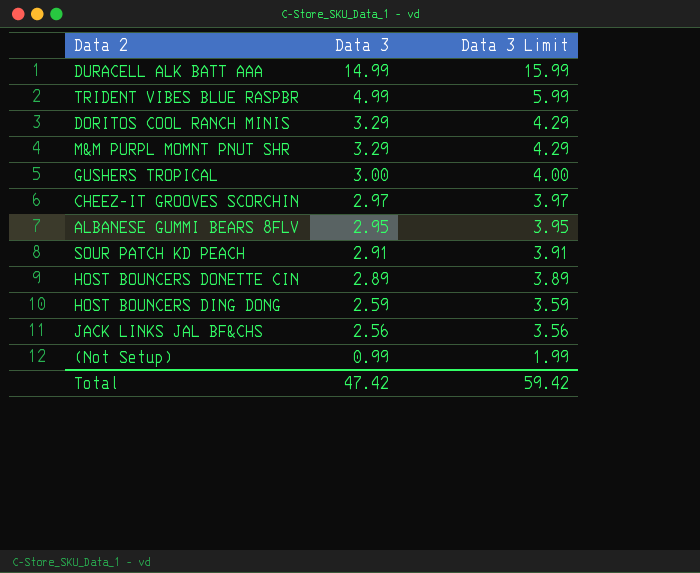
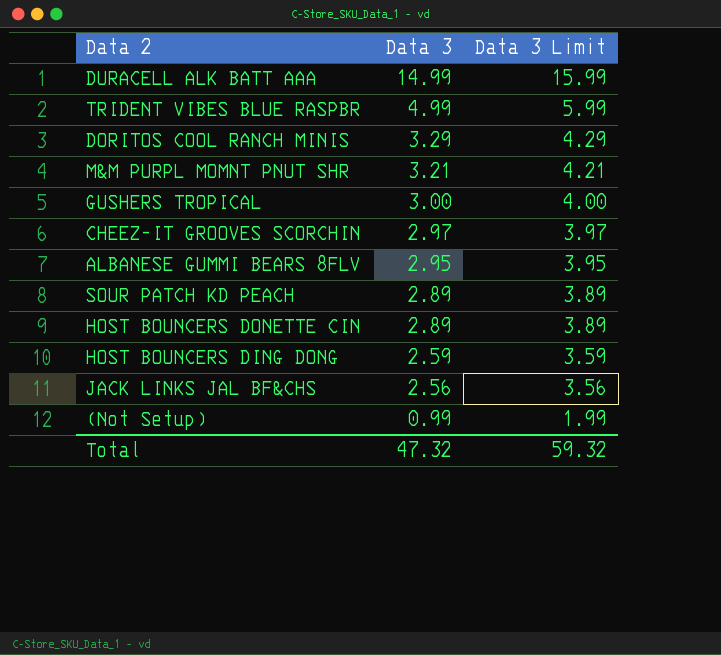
M&M PURPL MOMNT PNUT SHR | Data 3: 3.29 -> 3.21
M&M PURPL MOMNT PNUT SHR | Data 3 Limit: 4.29 -> 4.21
SOUR PATCH KD PEACH | Data 3: 2.91 -> 2.89
SOUR PATCH KD PEACH | Data 3 Limit: 3.91 -> 3.89
Total | Data 3: 47.42 -> 47.32
Total | Data 3 Limit: 59.42 -> 59.32

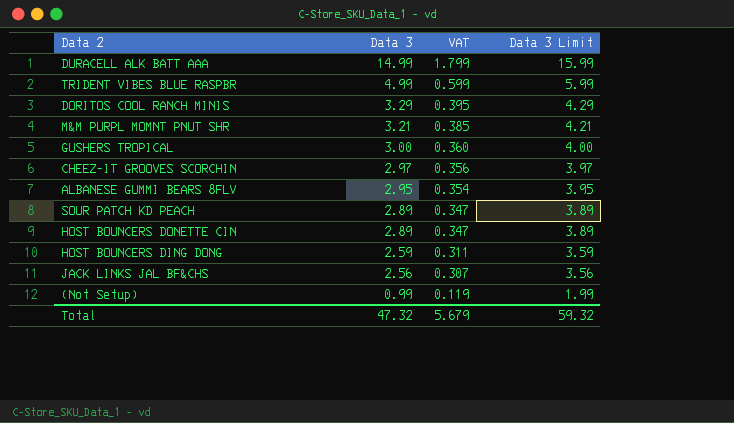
column VAT | formula: none -> [Data 3] * 0.12

